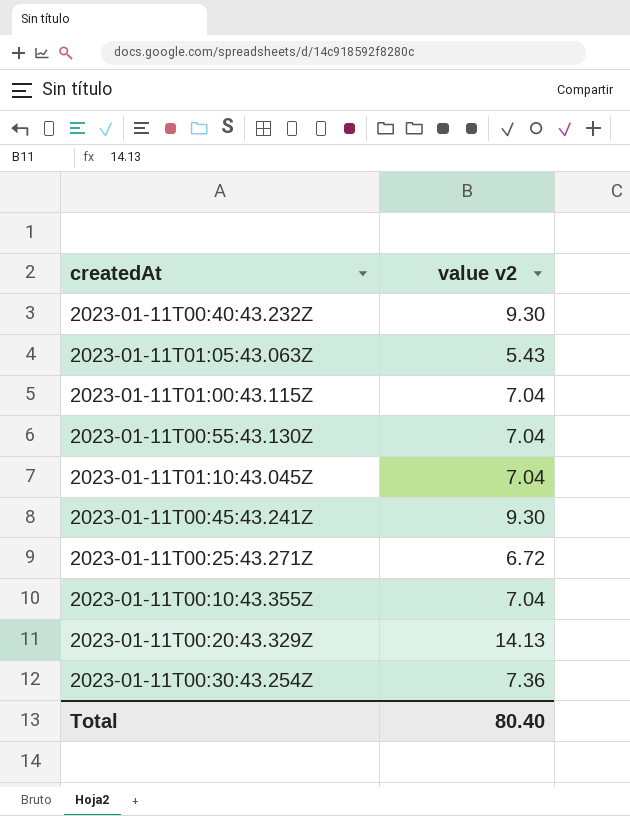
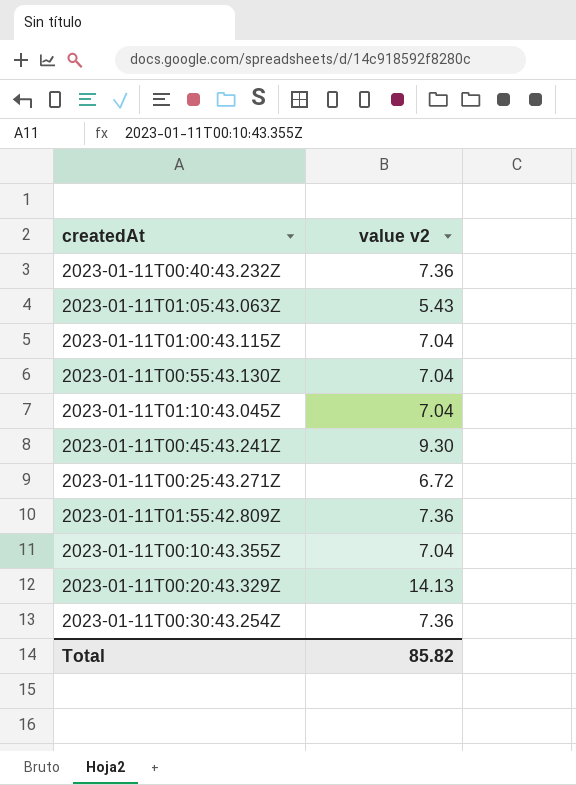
2023-01-11T00:40:43.232Z | value v2: 9.30 -> 7.36
row 2023-01-11T01:55:42.809Z: none -> 7.36
Total | value v2: 80.40 -> 85.82

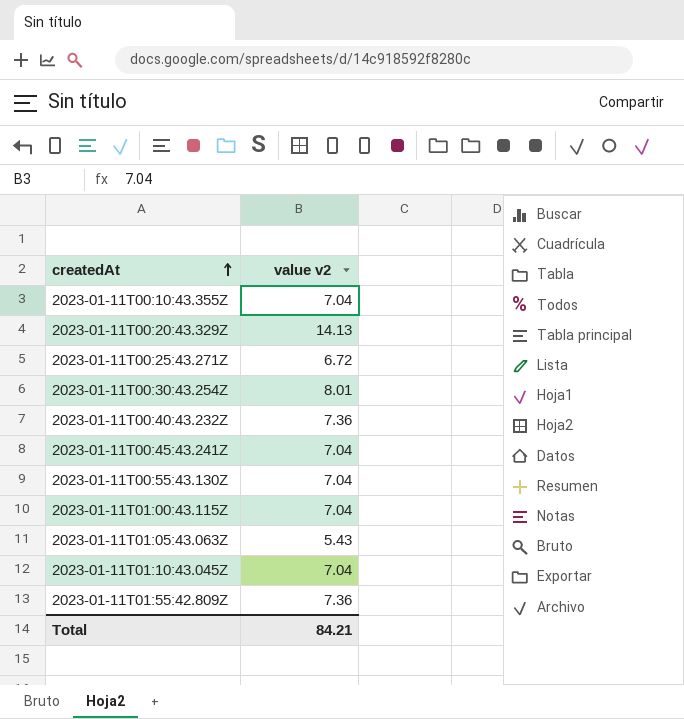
row order: none -> createdAt ascending
2023-01-11T00:30:43.254Z | value v2: 7.36 -> 8.01
2023-01-11T00:45:43.241Z | value v2: 9.30 -> 7.04
Total | value v2: 85.82 -> 84.21

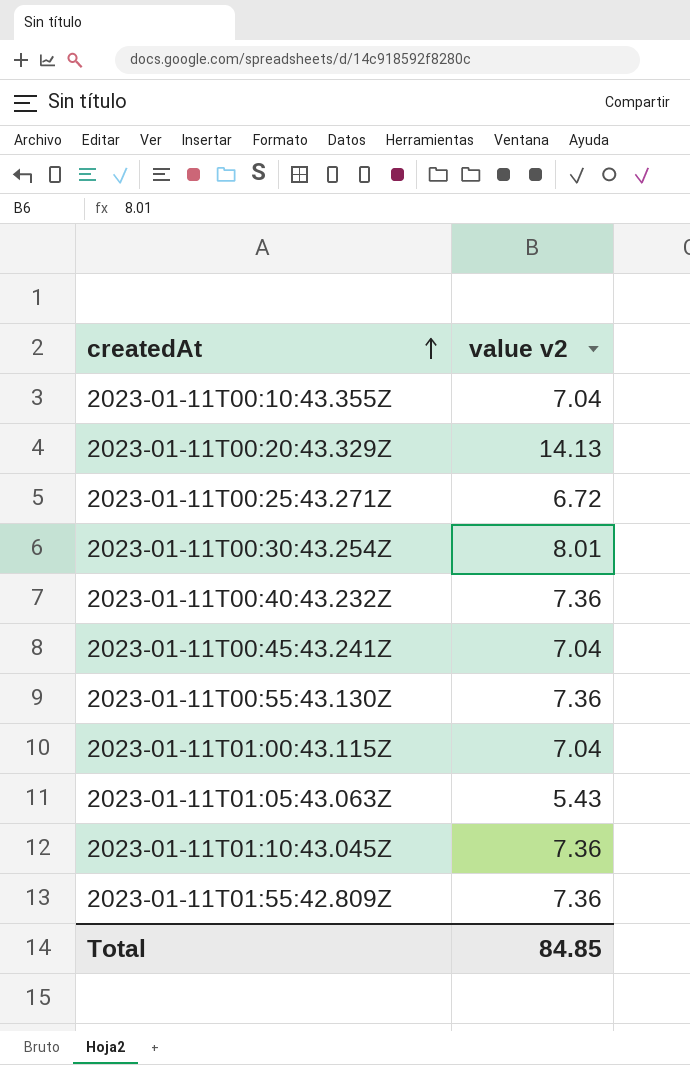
2023-01-11T00:55:43.130Z | value v2: 7.04 -> 7.36
2023-01-11T01:10:43.045Z | value v2: 7.04 -> 7.36
Total | value v2: 84.21 -> 84.85

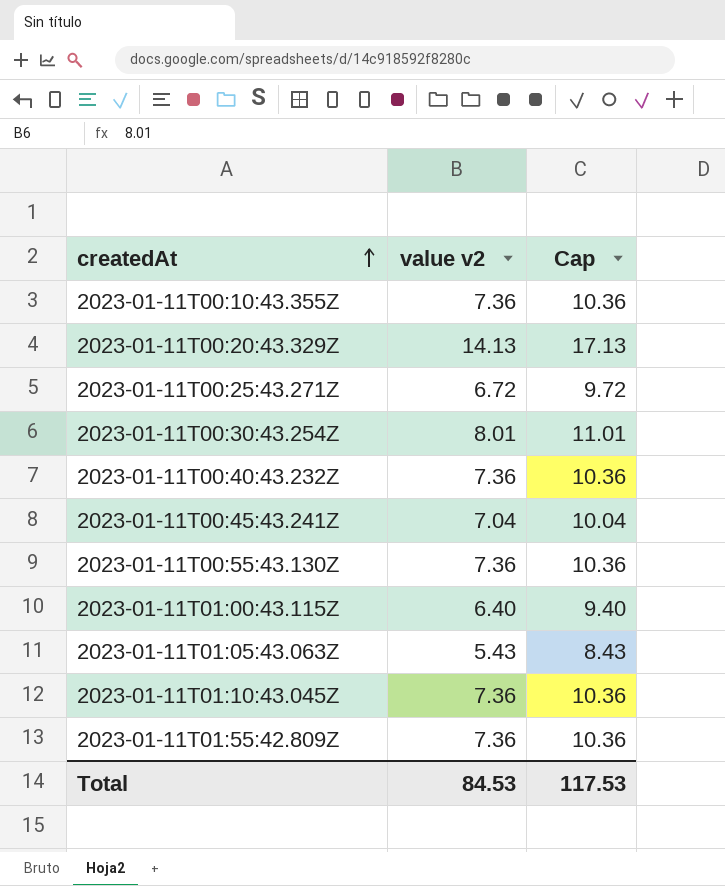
column Cap | formula: none -> [value v2] + 3
2023-01-11T00:10:43.355Z | value v2: 7.04 -> 7.36
2023-01-11T01:00:43.115Z | value v2: 7.04 -> 6.40
Total | value v2: 84.85 -> 84.53

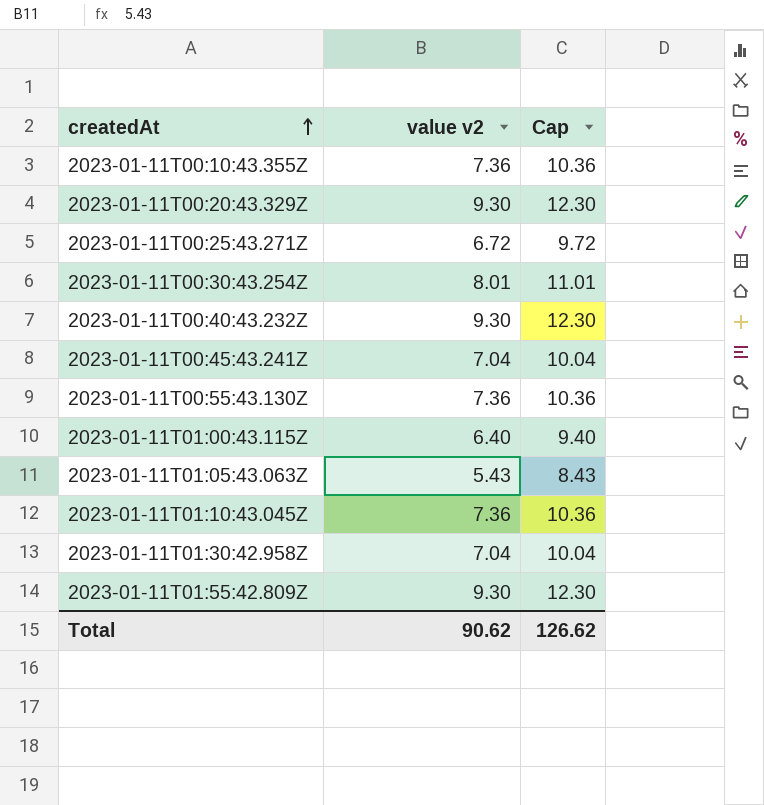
2023-01-11T00:20:43.329Z | value v2: 14.13 -> 9.30
2023-01-11T00:20:43.329Z | Cap: 17.13 -> 12.30
2023-01-11T00:40:43.232Z | value v2: 7.36 -> 9.30
2023-01-11T00:40:43.232Z | Cap: 10.36 -> 12.30
row 2023-01-11T01:30:42.958Z: none -> 7.04 | 10.04
2023-01-11T01:55:42.809Z | value v2: 7.36 -> 9.30
2023-01-11T01:55:42.809Z | Cap: 10.36 -> 12.30
Total | value v2: 84.53 -> 90.62
Total | Cap: 117.53 -> 126.62

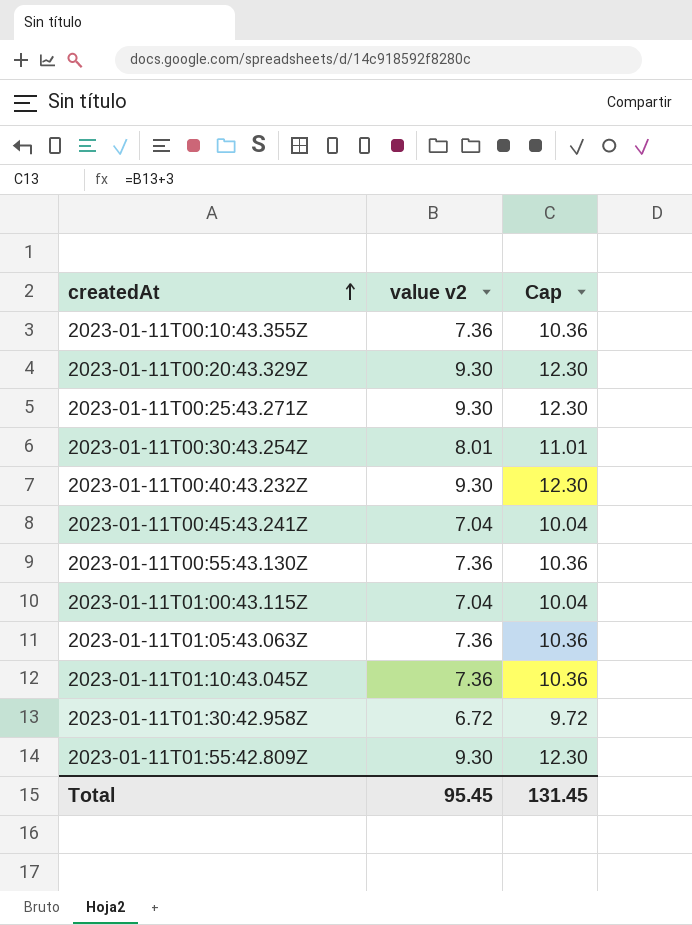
2023-01-11T00:25:43.271Z | value v2: 6.72 -> 9.30
2023-01-11T00:25:43.271Z | Cap: 9.72 -> 12.30
2023-01-11T01:00:43.115Z | value v2: 6.40 -> 7.04
2023-01-11T01:00:43.115Z | Cap: 9.40 -> 10.04
2023-01-11T01:05:43.063Z | value v2: 5.43 -> 7.36
2023-01-11T01:05:43.063Z | Cap: 8.43 -> 10.36
2023-01-11T01:30:42.958Z | value v2: 7.04 -> 6.72
2023-01-11T01:30:42.958Z | Cap: 10.04 -> 9.72
Total | value v2: 90.62 -> 95.45
Total | Cap: 126.62 -> 131.45

